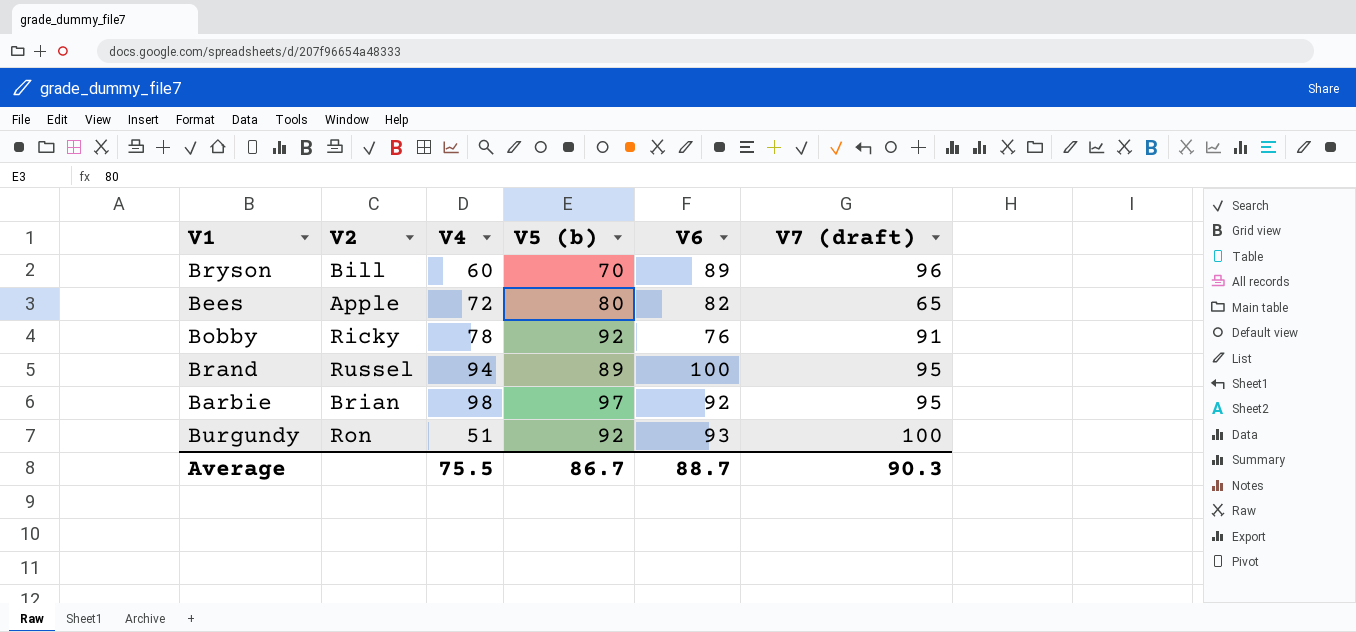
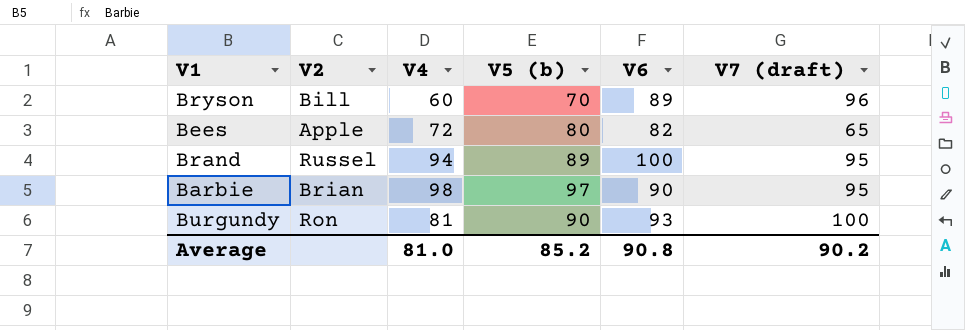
row Bobby: Ricky | 78 | 92 | 76 | 91 -> none
Barbie | V6: 92 -> 90
Burgundy | V4: 51 -> 81
Burgundy | V5 (b): 92 -> 90
Average | V4: 75.5 -> 81.0
Average | V5 (b): 86.7 -> 85.2
Average | V6: 88.7 -> 90.8
Average | V7 (draft): 90.3 -> 90.2

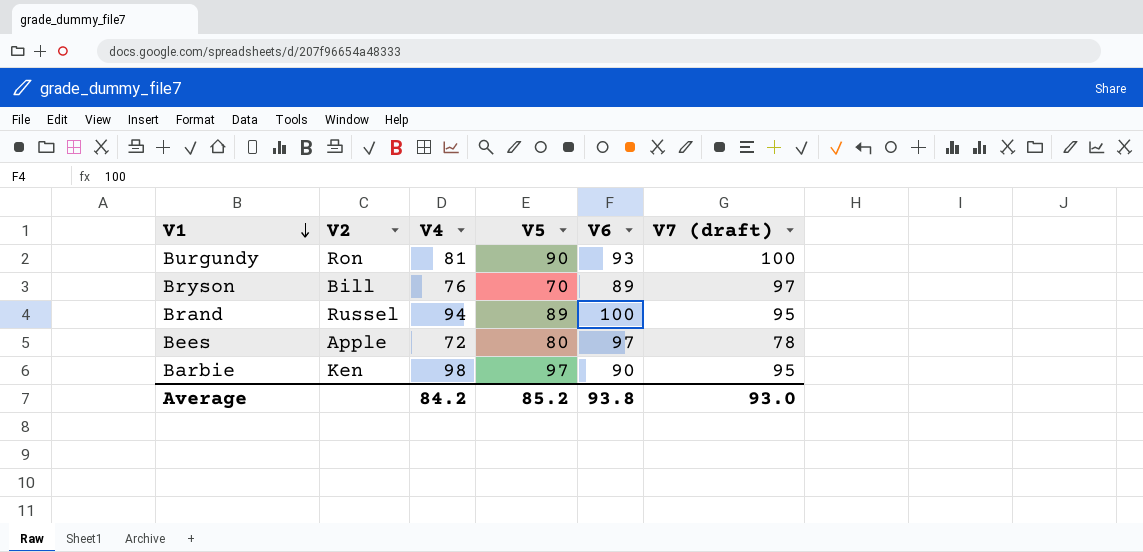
row order: none -> V1 descending
column name: V5 (b) -> V5
Bryson | V4: 60 -> 76
Bryson | V7 (draft): 96 -> 97
Bees | V6: 82 -> 97
Bees | V7 (draft): 65 -> 78
Barbie | V2: Brian -> Ken
Average | V4: 81.0 -> 84.2
Average | V6: 90.8 -> 93.8
Average | V7 (draft): 90.2 -> 93.0

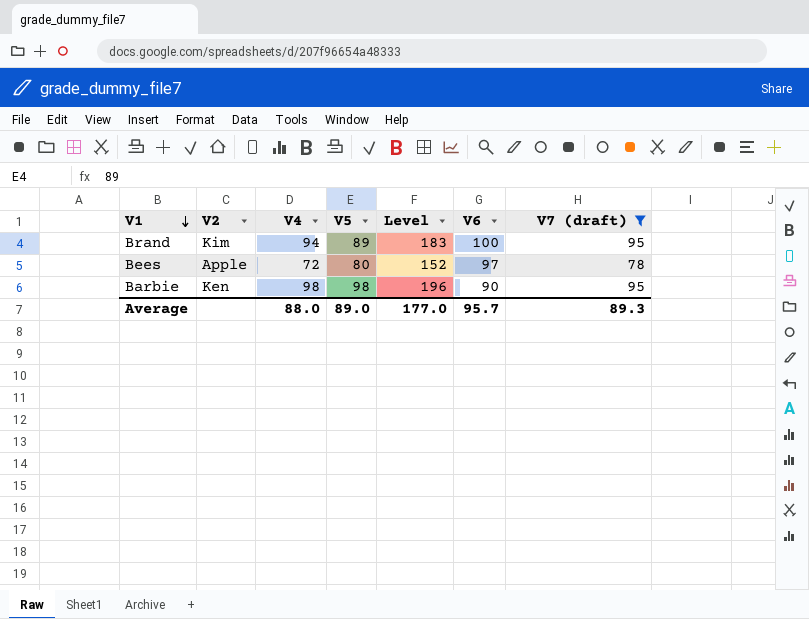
filter: none -> V7 (draft) <= 95
column Level | formula: none -> [V4] + [V5]
Brand | V2: Russel -> Kim
Barbie | V5: 97 -> 98
Average | V4: 84.2 -> 88.0
Average | V5: 85.2 -> 89.0
Average | V6: 93.8 -> 95.7
Average | V7 (draft): 93.0 -> 89.3

